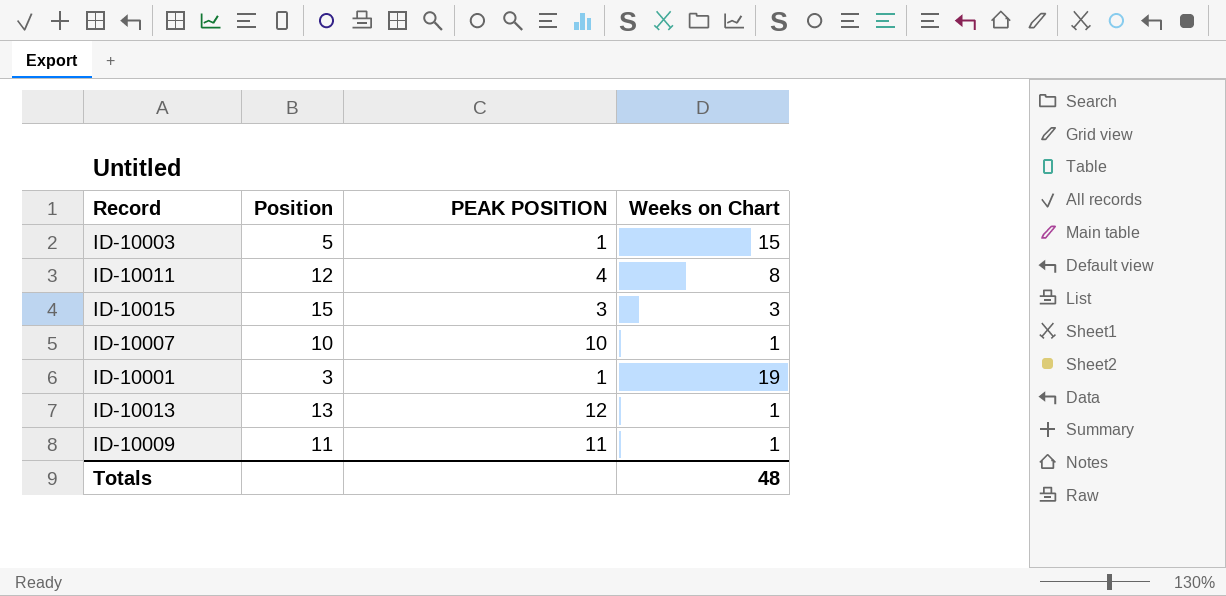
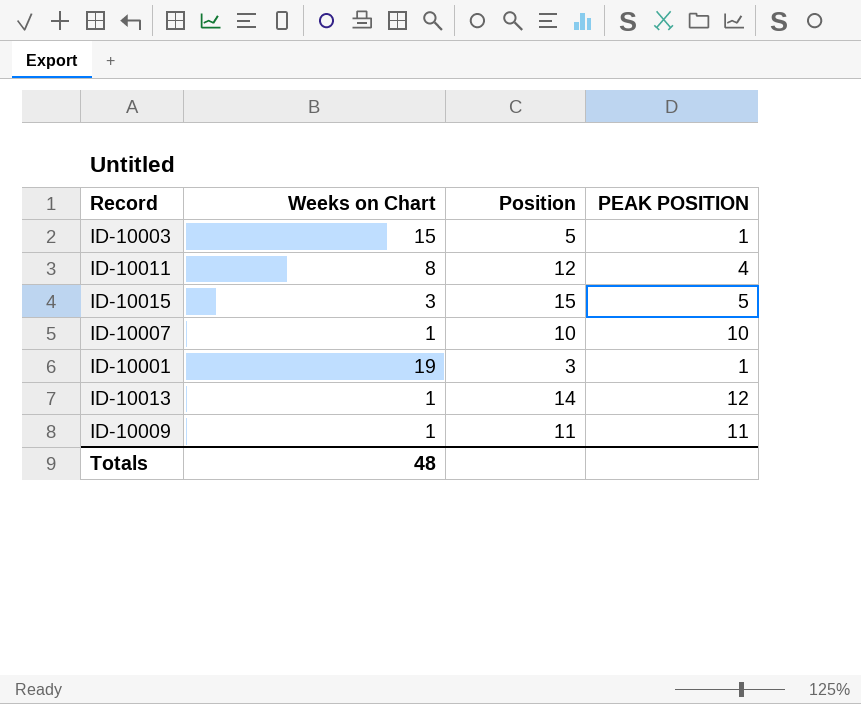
column Weeks on Chart | position: 4 -> 2
ID-10015 | PEAK POSITION: 3 -> 5
ID-10013 | Position: 13 -> 14

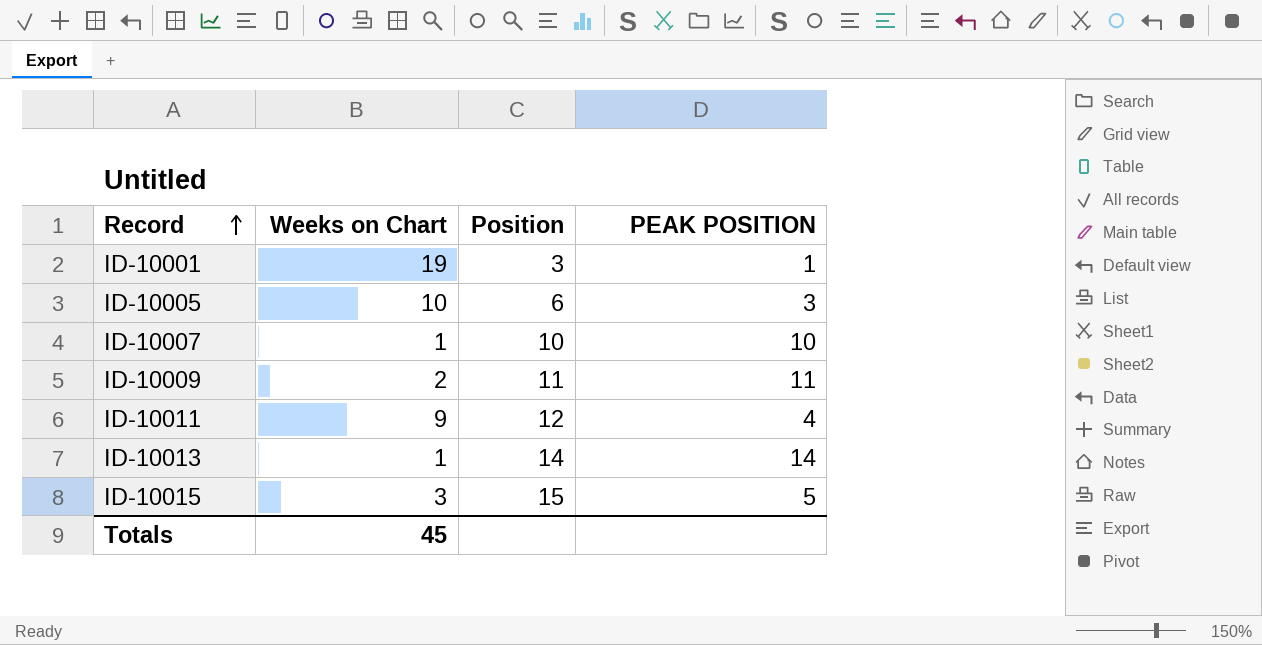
row order: none -> Record ascending
row ID-10003: 15 | 5 | 1 -> none
row ID-10005: none -> 10 | 6 | 3
ID-10009 | Weeks on Chart: 1 -> 2
ID-10011 | Weeks on Chart: 8 -> 9
ID-10013 | PEAK POSITION: 12 -> 14
Totals | Weeks on Chart: 48 -> 45

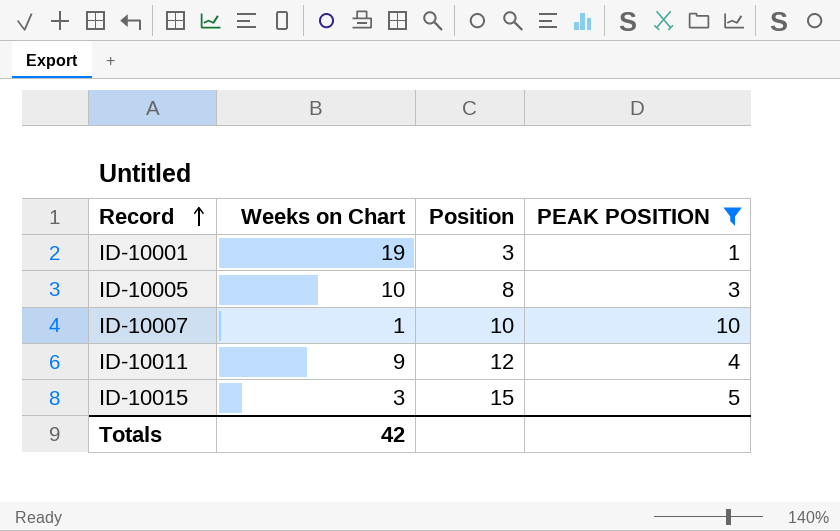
filter: none -> PEAK POSITION <= 10
ID-10005 | Position: 6 -> 8
Totals | Weeks on Chart: 45 -> 42

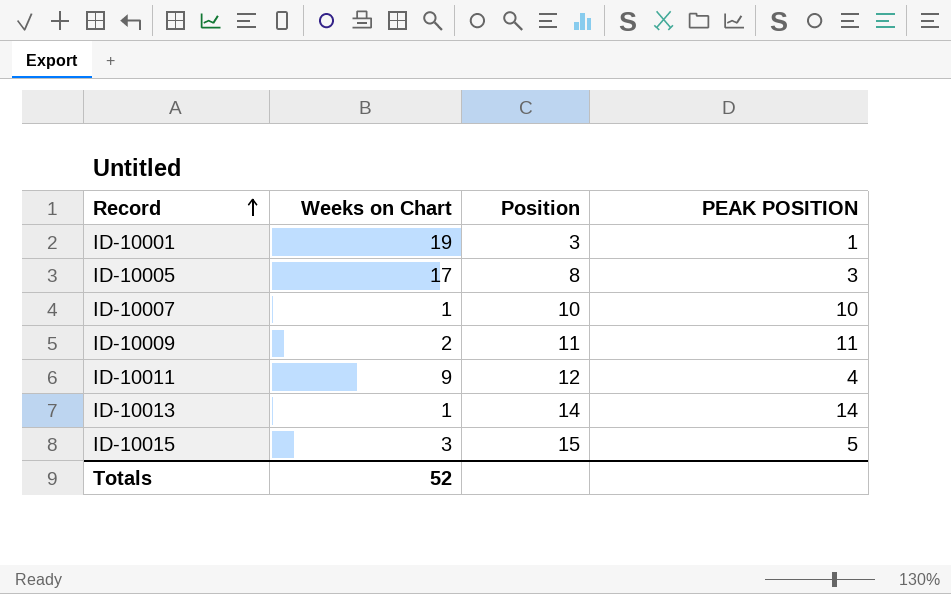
filter: PEAK POSITION <= 10 -> none
ID-10005 | Weeks on Chart: 10 -> 17
Totals | Weeks on Chart: 42 -> 52

